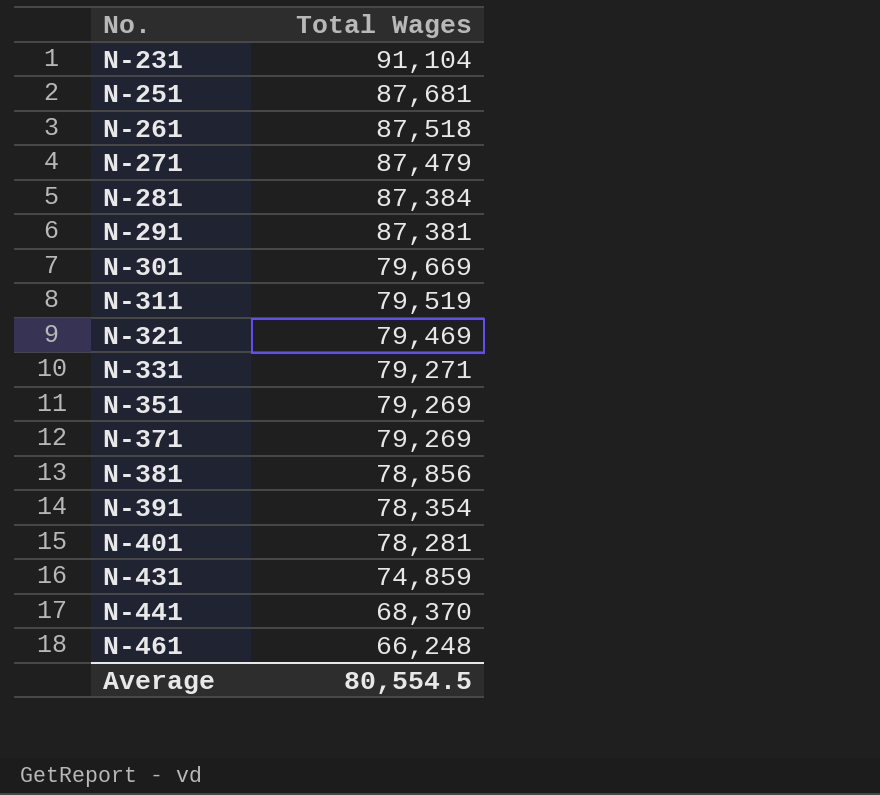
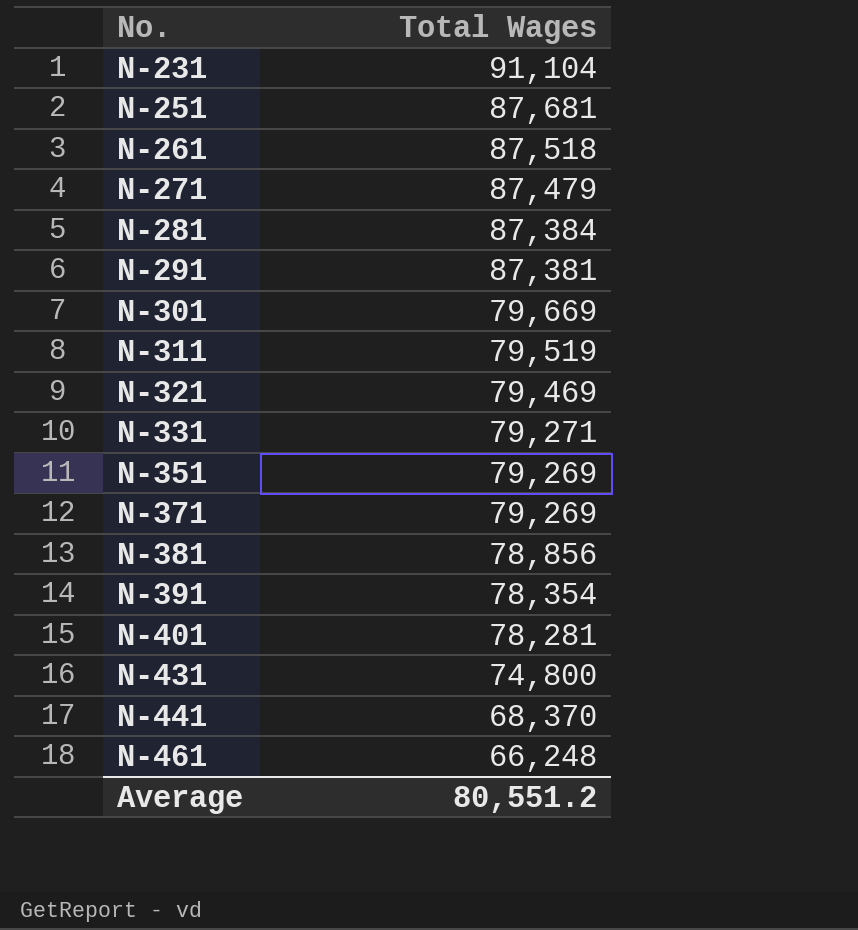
N-431 | Total Wages: 74,859 -> 74,800
Average | Total Wages: 80,554.5 -> 80,551.2

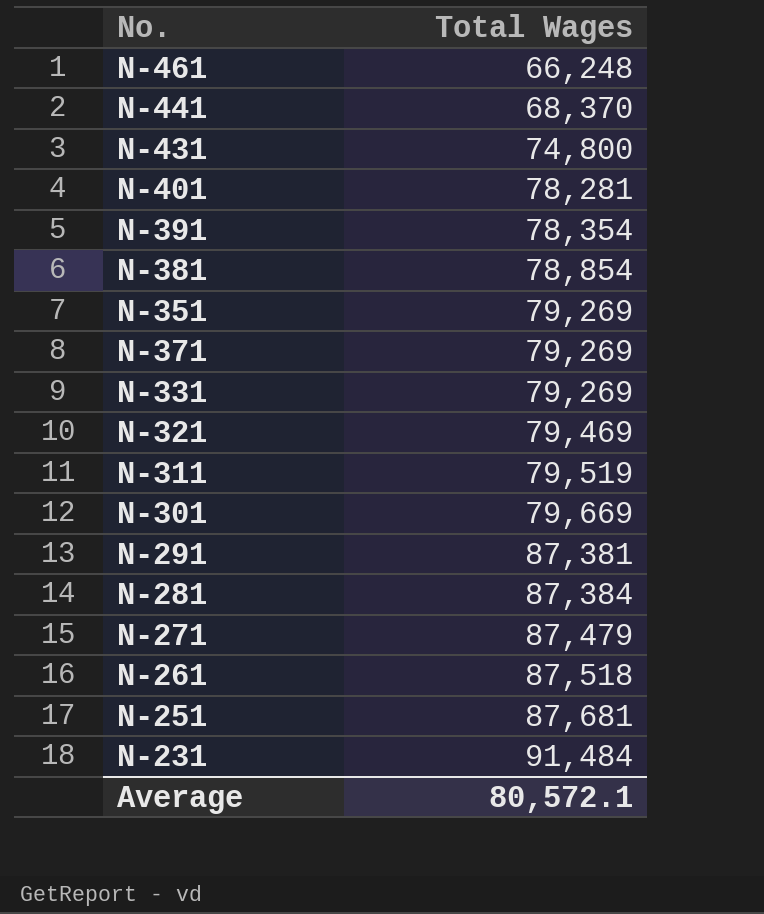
row order: No. ascending -> Total Wages ascending
N-381 | Total Wages: 78,856 -> 78,854
N-331 | Total Wages: 79,271 -> 79,269
N-231 | Total Wages: 91,104 -> 91,484
Average | Total Wages: 80,551.2 -> 80,572.1

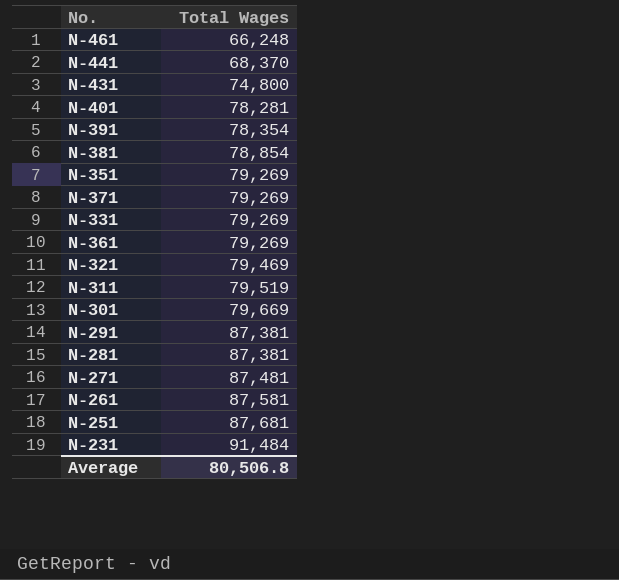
row N-361: none -> 79,269
N-281 | Total Wages: 87,384 -> 87,381
N-271 | Total Wages: 87,479 -> 87,481
N-261 | Total Wages: 87,518 -> 87,581
Average | Total Wages: 80,572.1 -> 80,506.8

